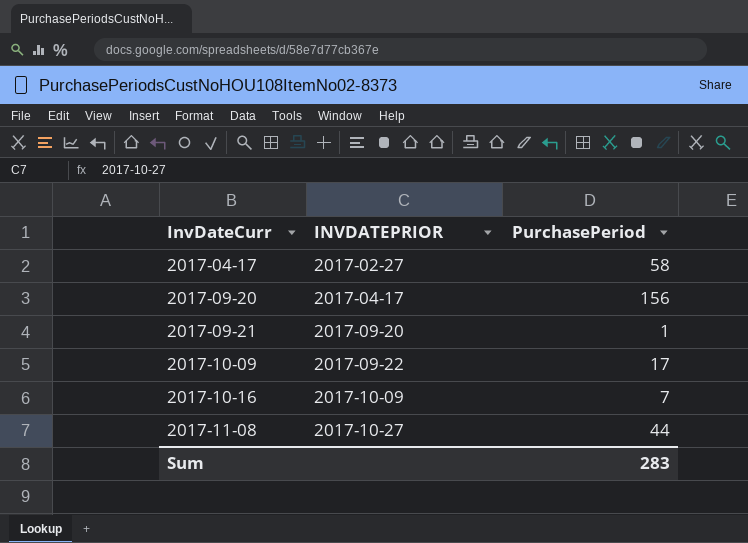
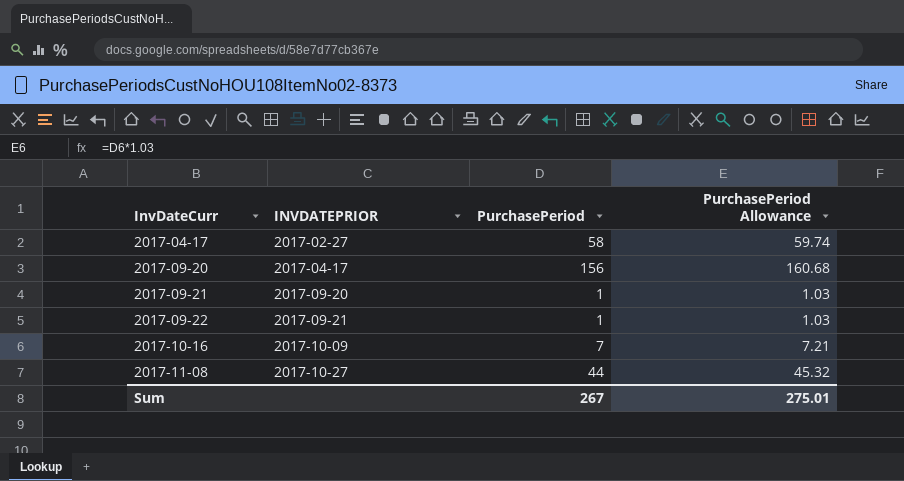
column PurchasePeriod Allowance | formula: none -> [PurchasePeriod] * 1.03
row 2017-10-09: 2017-09-22 | 17 -> none
row 2017-09-22: none -> 2017-09-21 | 1 | 1.03
Sum | PurchasePeriod: 283 -> 267

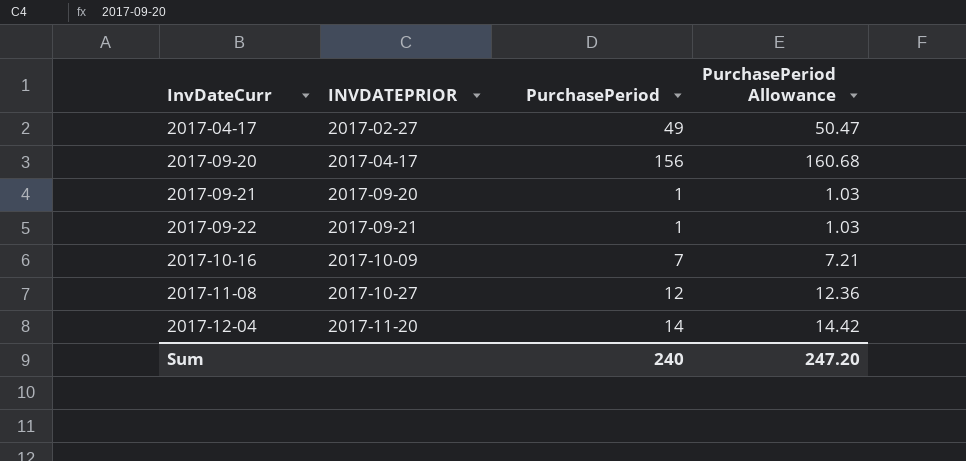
2017-04-17 | PurchasePeriod: 58 -> 49
2017-04-17 | PurchasePeriod Allowance: 59.74 -> 50.47
2017-11-08 | PurchasePeriod: 44 -> 12
2017-11-08 | PurchasePeriod Allowance: 45.32 -> 12.36
row 2017-12-04: none -> 2017-11-20 | 14 | 14.42
Sum | PurchasePeriod: 267 -> 240
Sum | PurchasePeriod Allowance: 275.01 -> 247.20

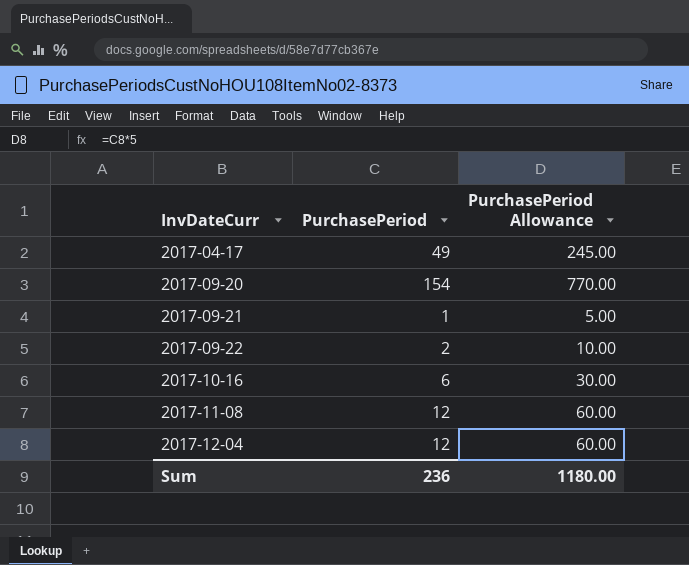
column INVDATEPRIOR | position: 2 -> none
column PurchasePeriod Allowance | formula: [PurchasePeriod] * 1.03 -> [PurchasePeriod] * 5
2017-09-20 | PurchasePeriod: 156 -> 154
2017-09-22 | PurchasePeriod: 1 -> 2
2017-10-16 | PurchasePeriod: 7 -> 6
2017-12-04 | PurchasePeriod: 14 -> 12
Sum | PurchasePeriod: 240 -> 236
Sum | PurchasePeriod Allowance: 247.20 -> 1180.00

